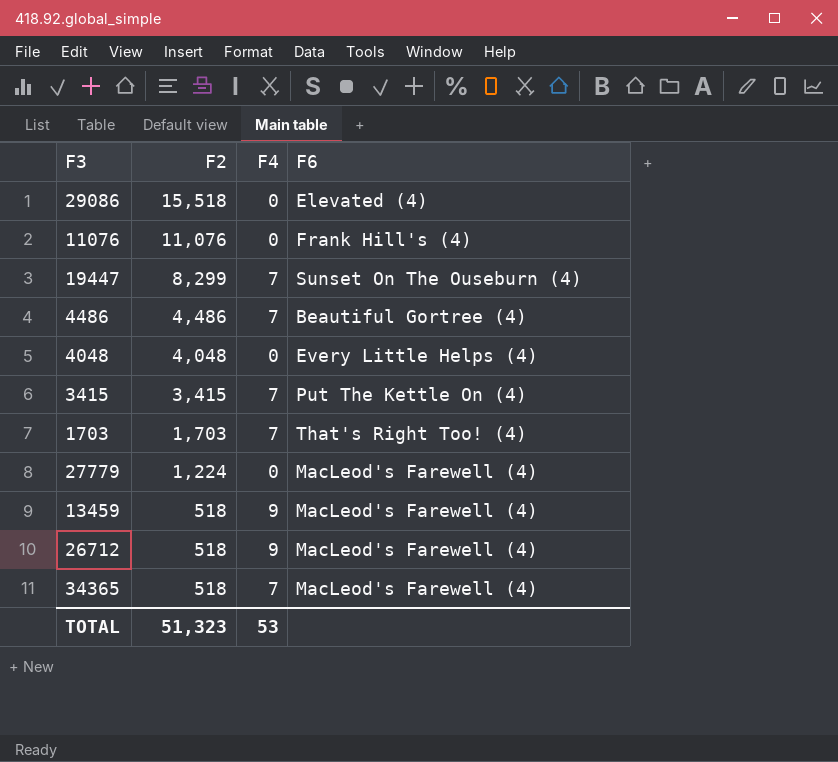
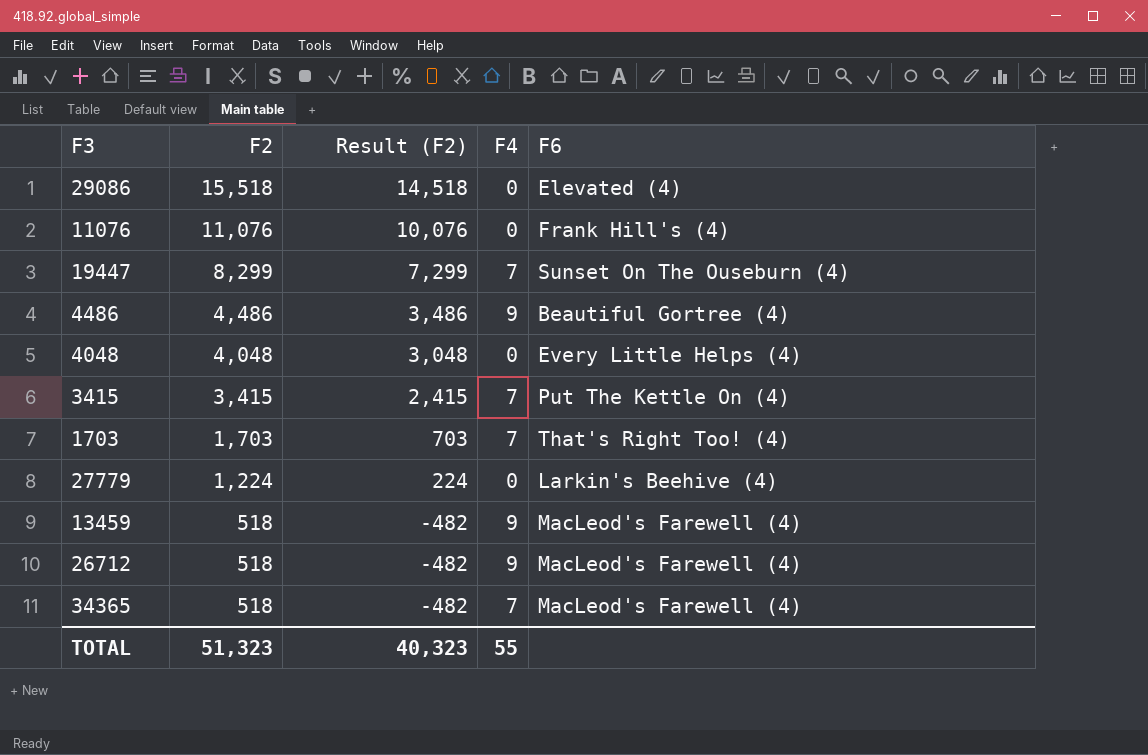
column Result (F2) | formula: none -> [F2] - 1000
4486 | F4: 7 -> 9
27779 | F6: MacLeod's Farewell (4) -> Larkin's Beehive (4)
TOTAL | F4: 53 -> 55

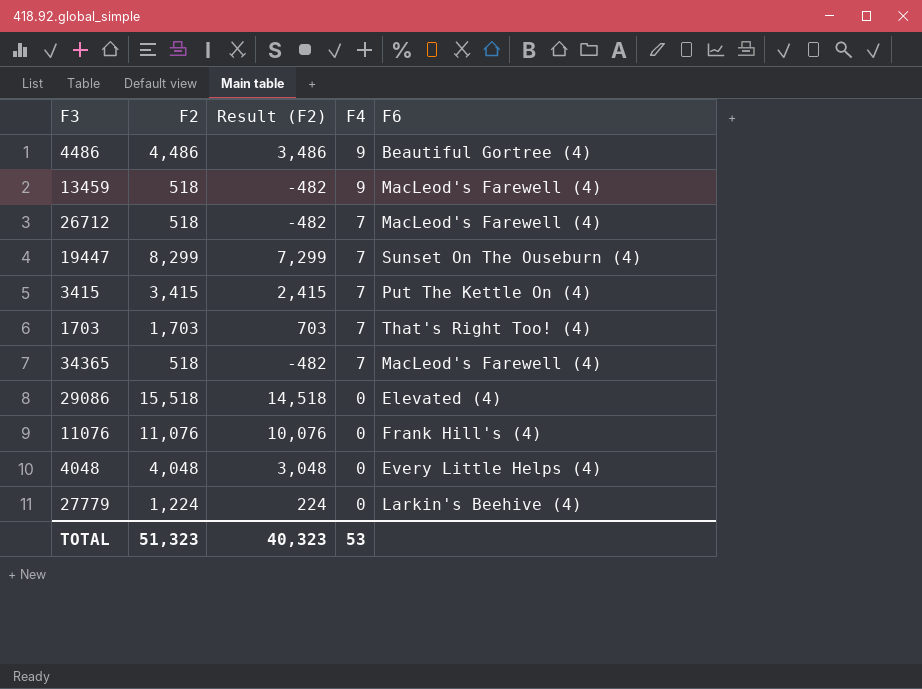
row order: F2 descending -> F4 descending
26712 | F4: 9 -> 7
TOTAL | F4: 55 -> 53

